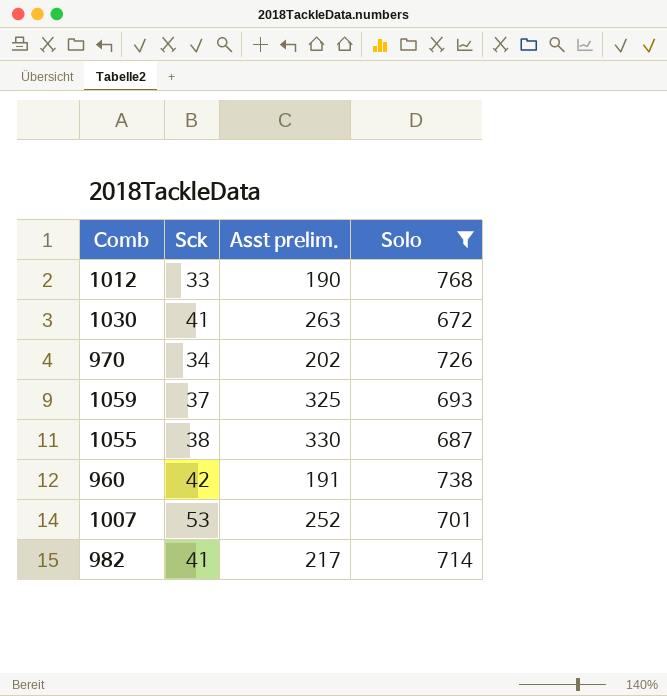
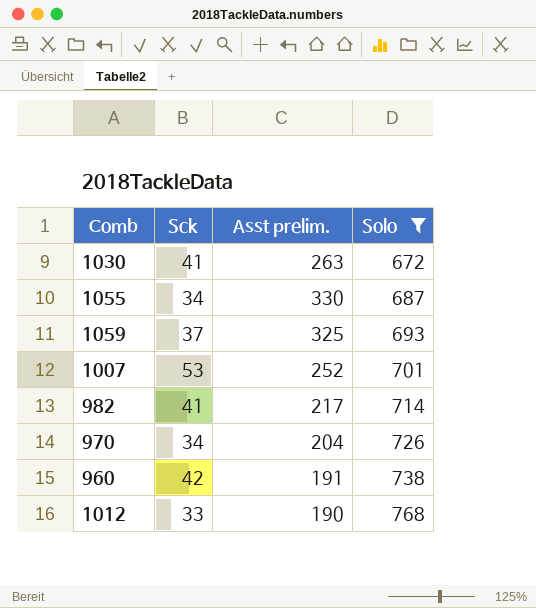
row order: none -> Solo ascending
1055 | Sck: 38 -> 34
970 | Asst prelim.: 202 -> 204

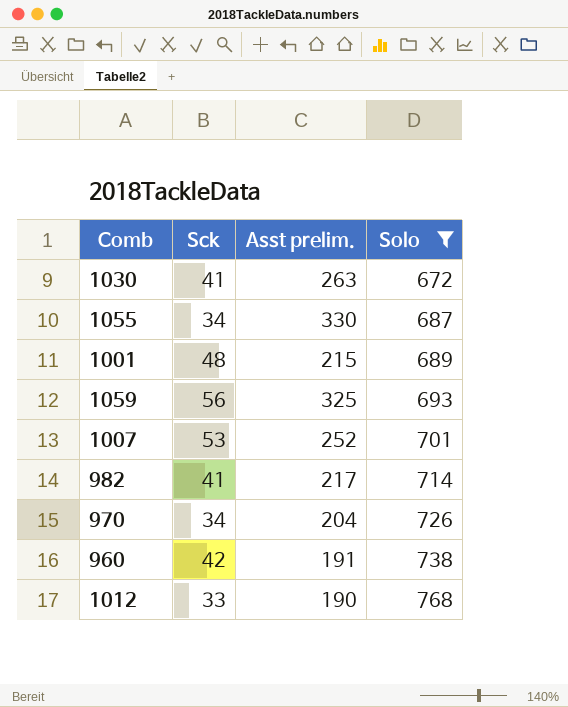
row 1001: none -> 48 | 215 | 689
1059 | Sck: 37 -> 56

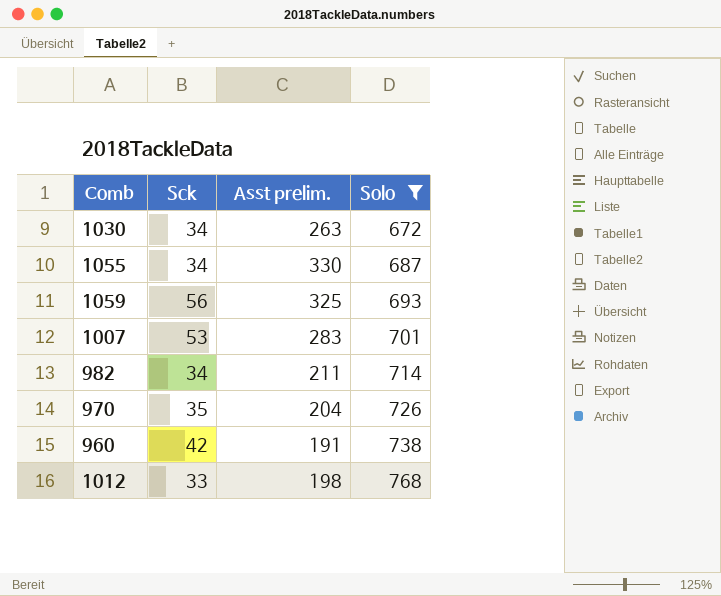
row 1001: 48 | 215 | 689 -> none
1030 | Sck: 41 -> 34
1007 | Asst prelim.: 252 -> 283
982 | Sck: 41 -> 34
982 | Asst prelim.: 217 -> 211
970 | Sck: 34 -> 35
1012 | Asst prelim.: 190 -> 198

